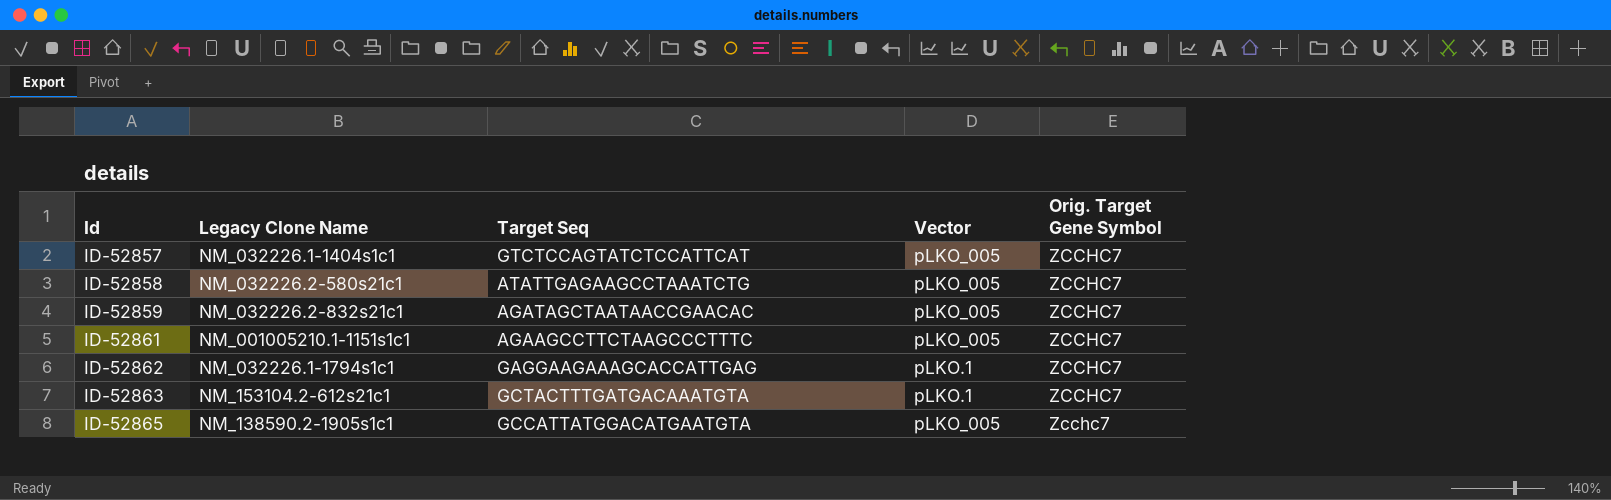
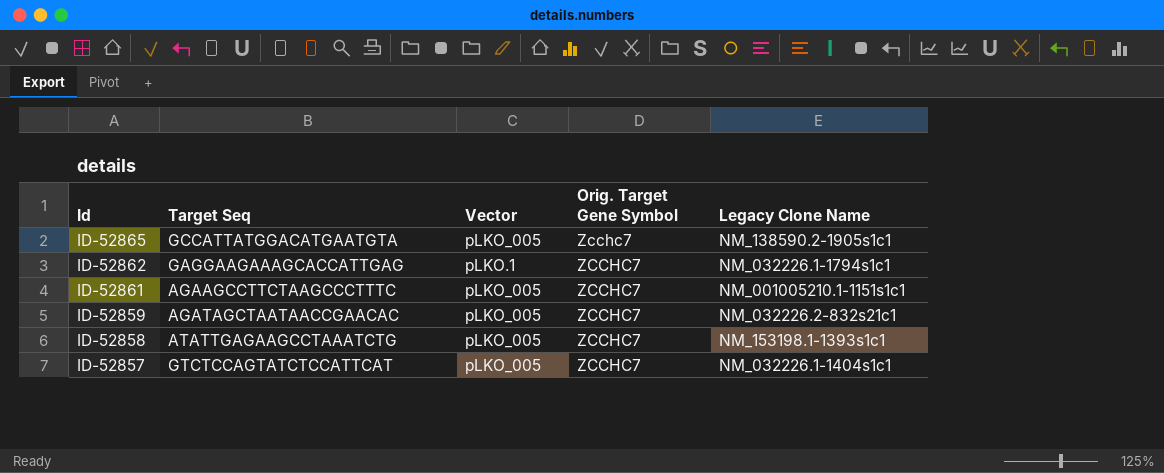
row order: Id ascending -> Id descending
column Legacy Clone Name | position: 2 -> 5
row ID-52863: NM_153104.2-612s21c1 | GCTACTTTGATGACAAATGTA | pLKO.1 | ZCCHC7 -> none
ID-52858 | Legacy Clone Name: NM_032226.2-580s21c1 -> NM_153198.1-1393s1c1

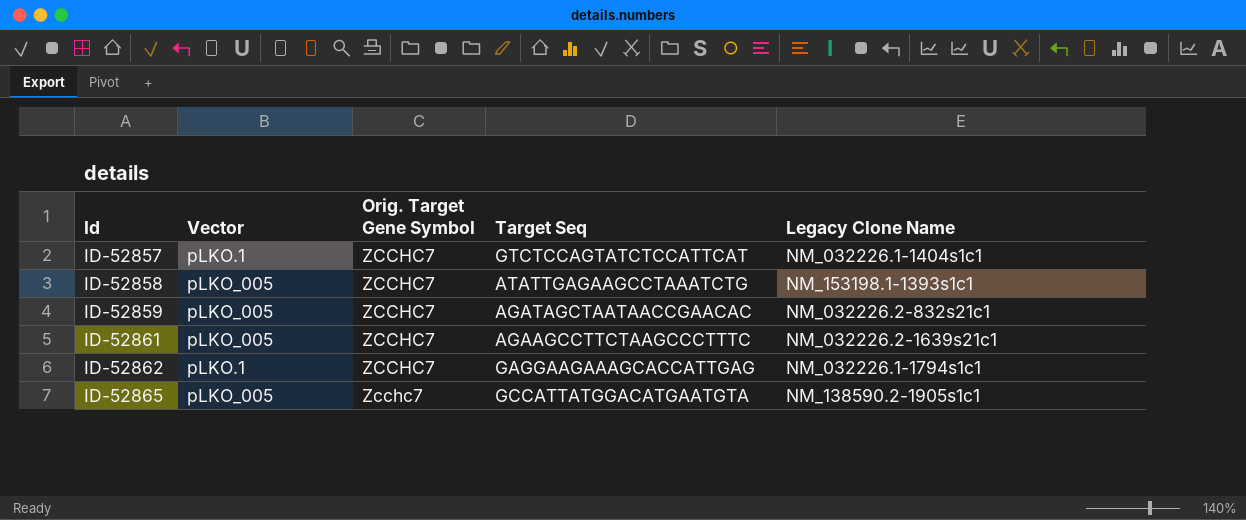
row order: Id descending -> Id ascending
column Target Seq | position: 2 -> 4
ID-52857 | Vector: pLKO_005 -> pLKO.1
ID-52861 | Legacy Clone Name: NM_001005210.1-1151s1c1 -> NM_032226.2-1639s21c1

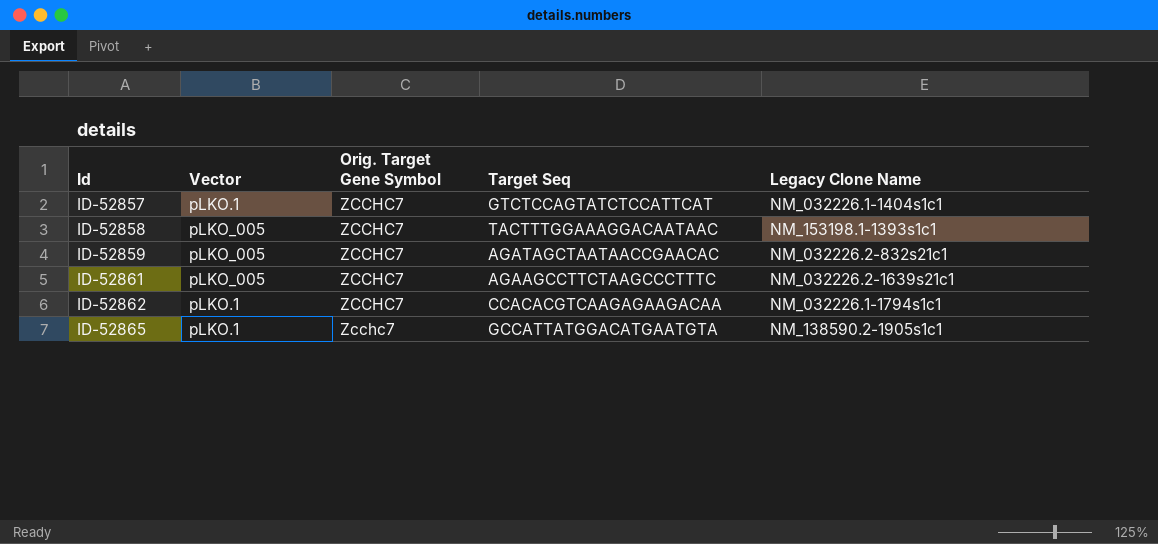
ID-52858 | Target Seq: ATATTGAGAAGCCTAAATCTG -> TACTTTGGAAAGGACAATAAC
ID-52862 | Target Seq: GAGGAAGAAAGCACCATTGAG -> CCACACGTCAAGAGAAGACAA
ID-52865 | Vector: pLKO_005 -> pLKO.1

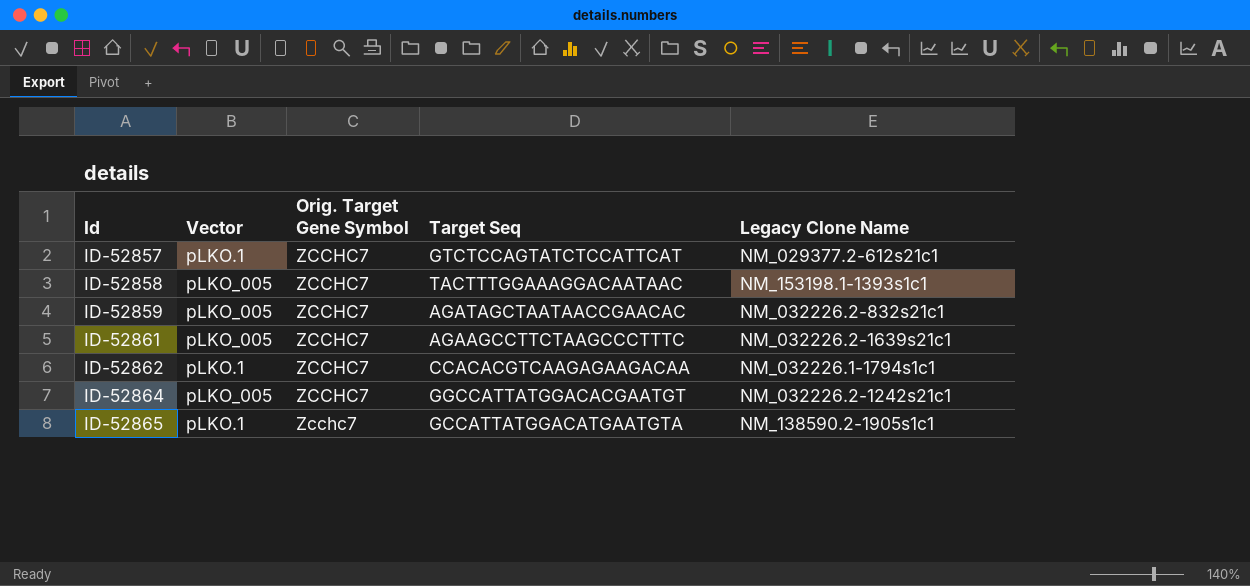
ID-52857 | Legacy Clone Name: NM_032226.1-1404s1c1 -> NM_029377.2-612s21c1
row ID-52864: none -> pLKO_005 | ZCCHC7 | GGCCATTATGGACACGAATGT | NM_032226.2-1242s21c1

